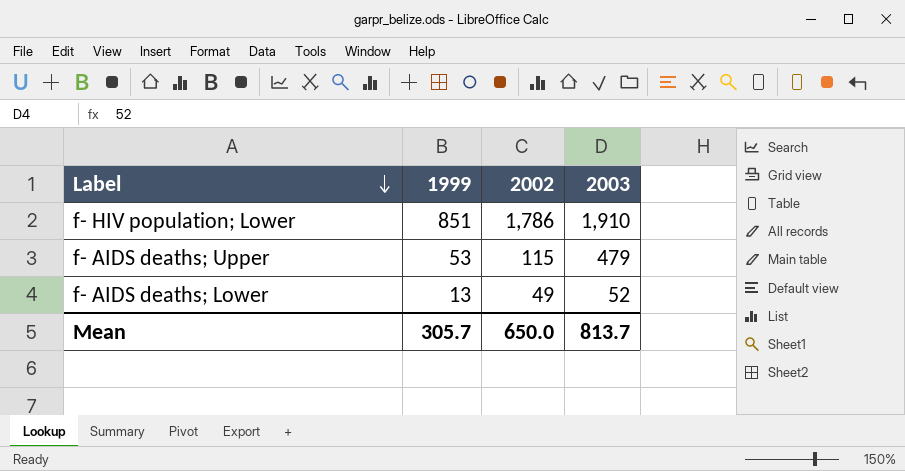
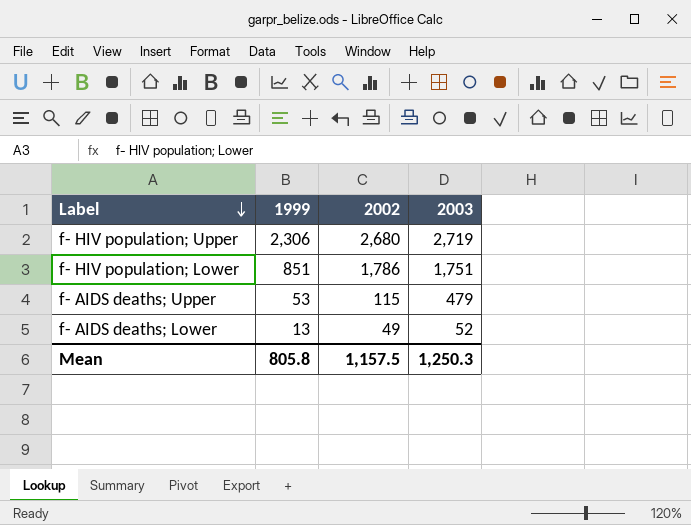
row f- HIV population; Upper: none -> 2,306 | 2,680 | 2,719
f- HIV population; Lower | 2003: 1,910 -> 1,751
Mean | 1999: 305.7 -> 805.8
Mean | 2002: 650.0 -> 1,157.5
Mean | 2003: 813.7 -> 1,250.3

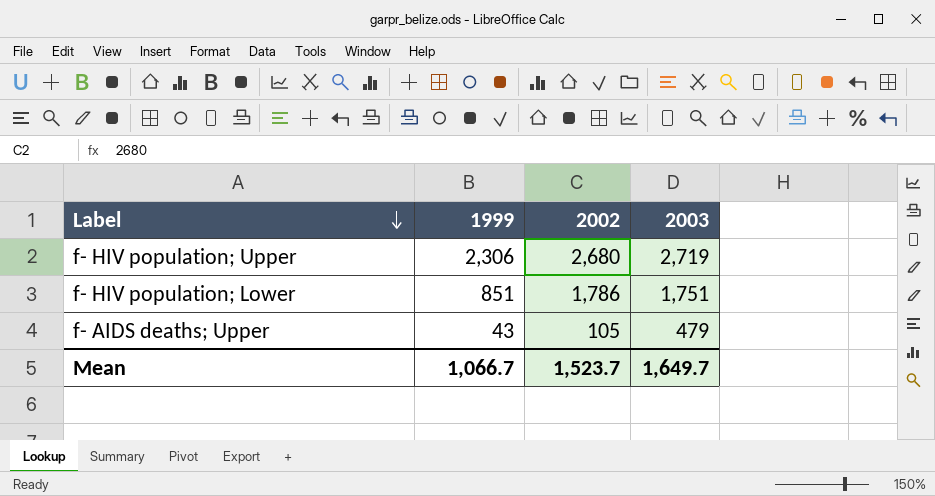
row f- AIDS deaths; Lower: 13 | 49 | 52 -> none
f- AIDS deaths; Upper | 1999: 53 -> 43
f- AIDS deaths; Upper | 2002: 115 -> 105
Mean | 1999: 805.8 -> 1,066.7
Mean | 2002: 1,157.5 -> 1,523.7
Mean | 2003: 1,250.3 -> 1,649.7

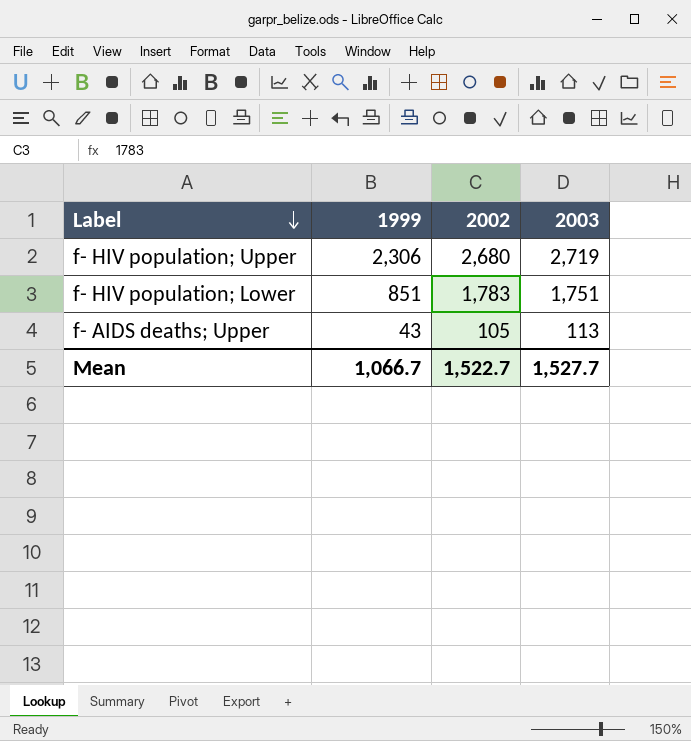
f- HIV population; Lower | 2002: 1,786 -> 1,783
f- AIDS deaths; Upper | 2003: 479 -> 113
Mean | 2002: 1,523.7 -> 1,522.7
Mean | 2003: 1,649.7 -> 1,527.7

